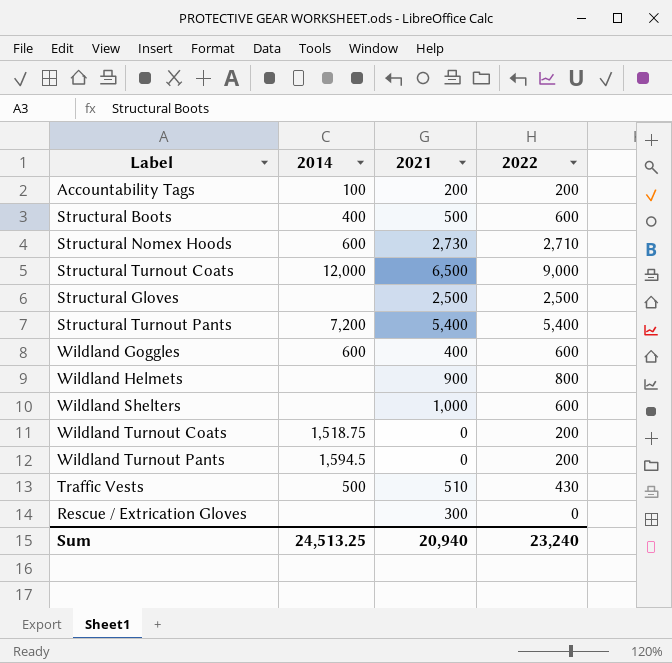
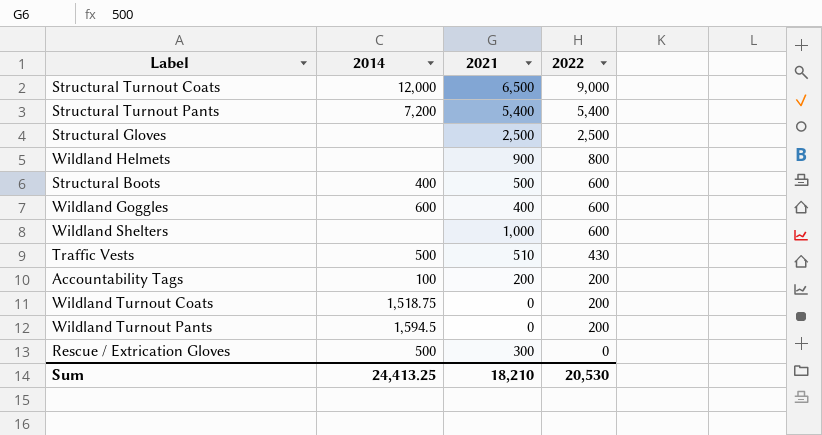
row order: none -> 2022 descending
row Structural Nomex Hoods: 600 | 2,730 | 2,710 -> none
Rescue / Extrication Gloves | 2014: none -> 500
Sum | 2014: 24,513.25 -> 24,413.25
Sum | 2021: 20,940 -> 18,210
Sum | 2022: 23,240 -> 20,530

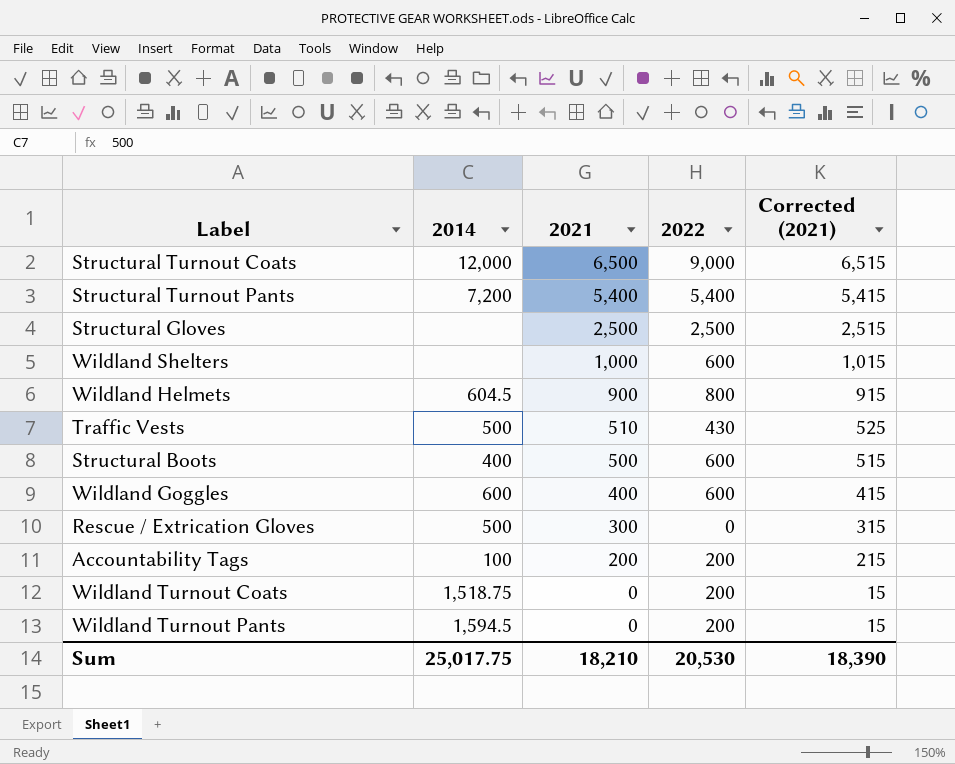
row order: 2022 descending -> 2021 descending
column Corrected (2021) | formula: none -> [2021] + 15
Wildland Helmets | 2014: none -> 604.5
Sum | 2014: 24,413.25 -> 25,017.75

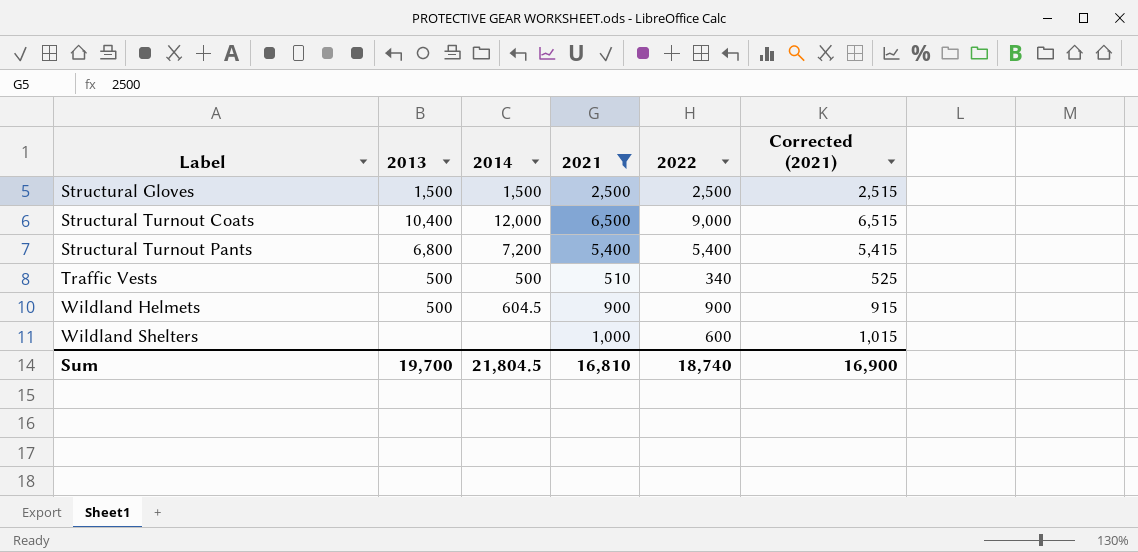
filter: none -> 2021 >= 510
row order: 2021 descending -> Label ascending
column 2013 | position: none -> 2
Structural Gloves | 2014: none -> 1,500
Traffic Vests | 2022: 430 -> 340
Wildland Helmets | 2022: 800 -> 900
Sum | 2014: 25,017.75 -> 21,804.5
Sum | 2021: 18,210 -> 16,810
Sum | 2022: 20,530 -> 18,740
Sum | Corrected (2021): 18,390 -> 16,900

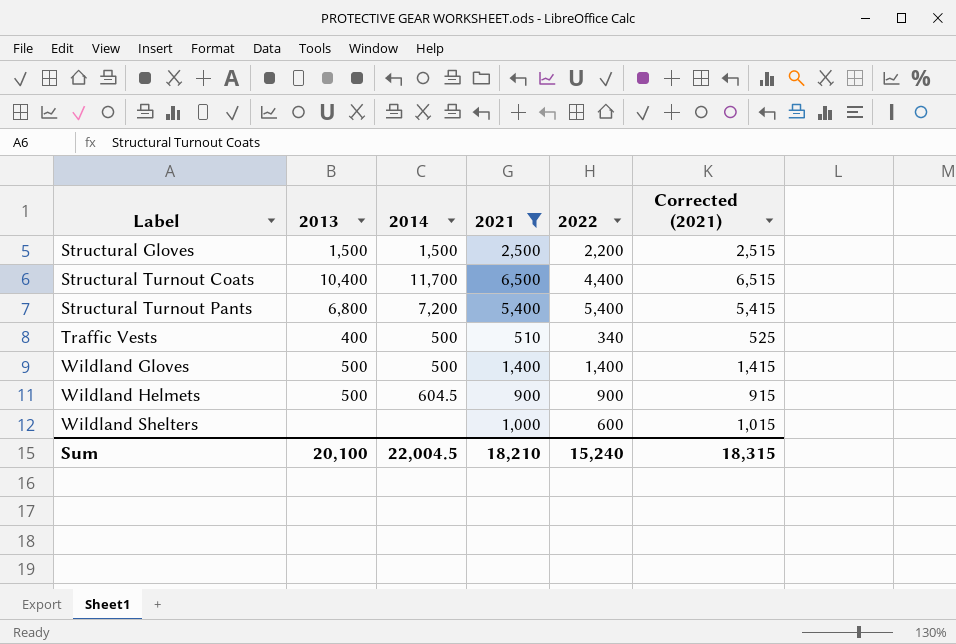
Structural Gloves | 2022: 2,500 -> 2,200
Structural Turnout Coats | 2014: 12,000 -> 11,700
Structural Turnout Coats | 2022: 9,000 -> 4,400
Traffic Vests | 2013: 500 -> 400
row Wildland Gloves: none -> 500 | 500 | 1,400 | 1,400 | 1,415
Sum | 2013: 19,700 -> 20,100
Sum | 2014: 21,804.5 -> 22,004.5
Sum | 2021: 16,810 -> 18,210
Sum | 2022: 18,740 -> 15,240
Sum | Corrected (2021): 16,900 -> 18,315

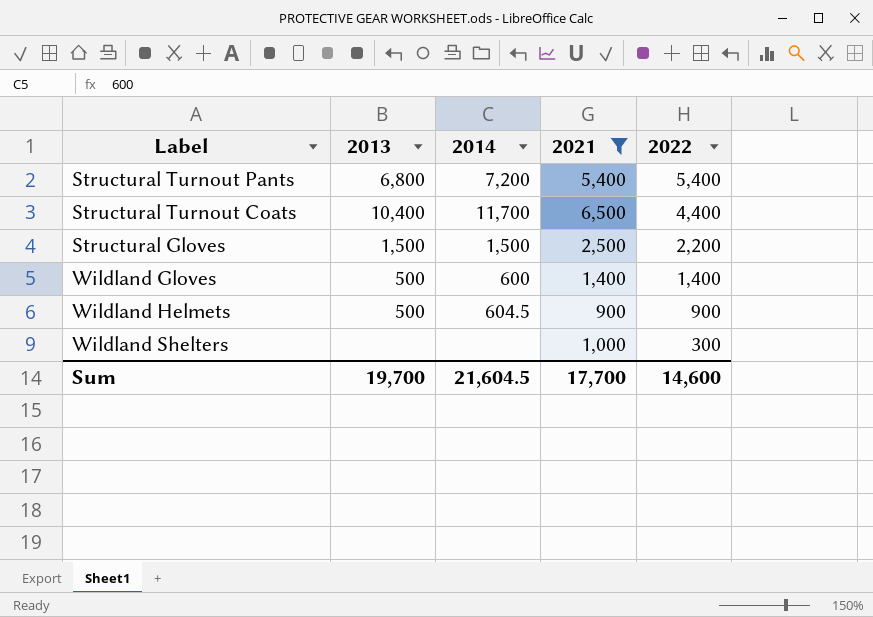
row order: Label ascending -> 2022 descending
column Corrected (2021) | formula: [2021] + 15 -> none
row Traffic Vests: 400 | 500 | 510 | 340 | 525 -> none
Wildland Gloves | 2014: 500 -> 600
Wildland Shelters | 2022: 600 -> 300
Sum | 2013: 20,100 -> 19,700
Sum | 2014: 22,004.5 -> 21,604.5
Sum | 2021: 18,210 -> 17,700
Sum | 2022: 15,240 -> 14,600

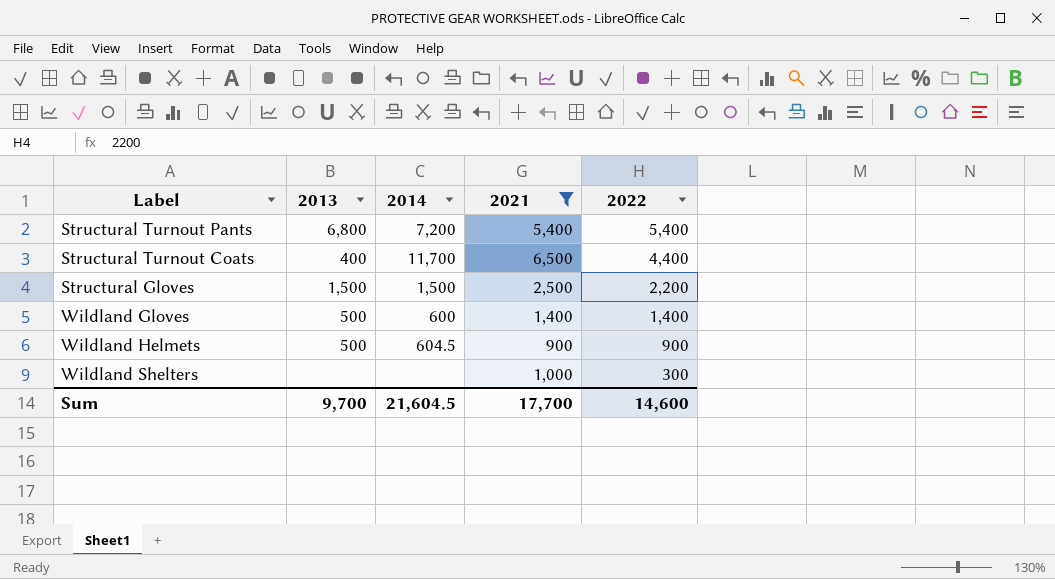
Structural Turnout Coats | 2013: 10,400 -> 400
Sum | 2013: 19,700 -> 9,700

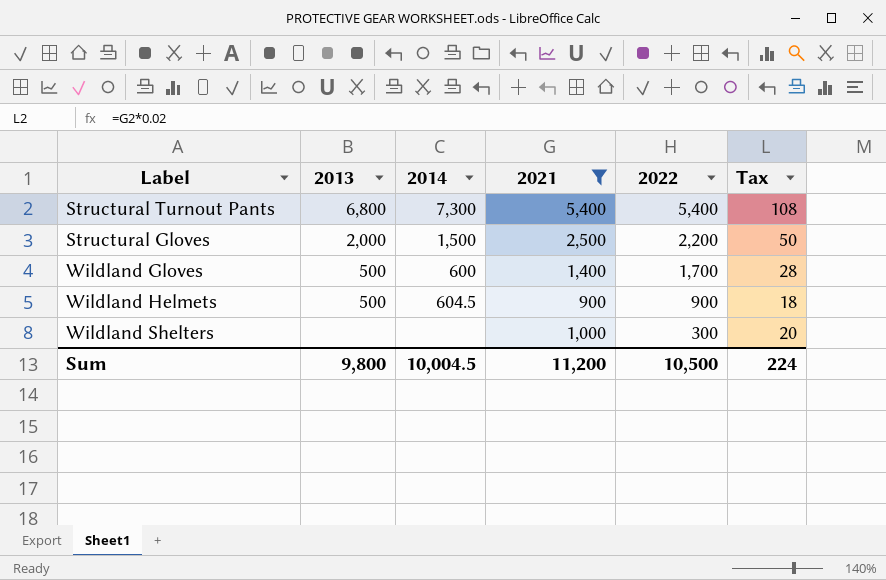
column Tax | formula: none -> [2021] * 0.02
row Structural Turnout Coats: 400 | 11,700 | 6,500 | 4,400 -> none
Structural Turnout Pants | 2014: 7,200 -> 7,300
Structural Gloves | 2013: 1,500 -> 2,000
Wildland Gloves | 2022: 1,400 -> 1,700
Sum | 2013: 9,700 -> 9,800
Sum | 2014: 21,604.5 -> 10,004.5
Sum | 2021: 17,700 -> 11,200
Sum | 2022: 14,600 -> 10,500

